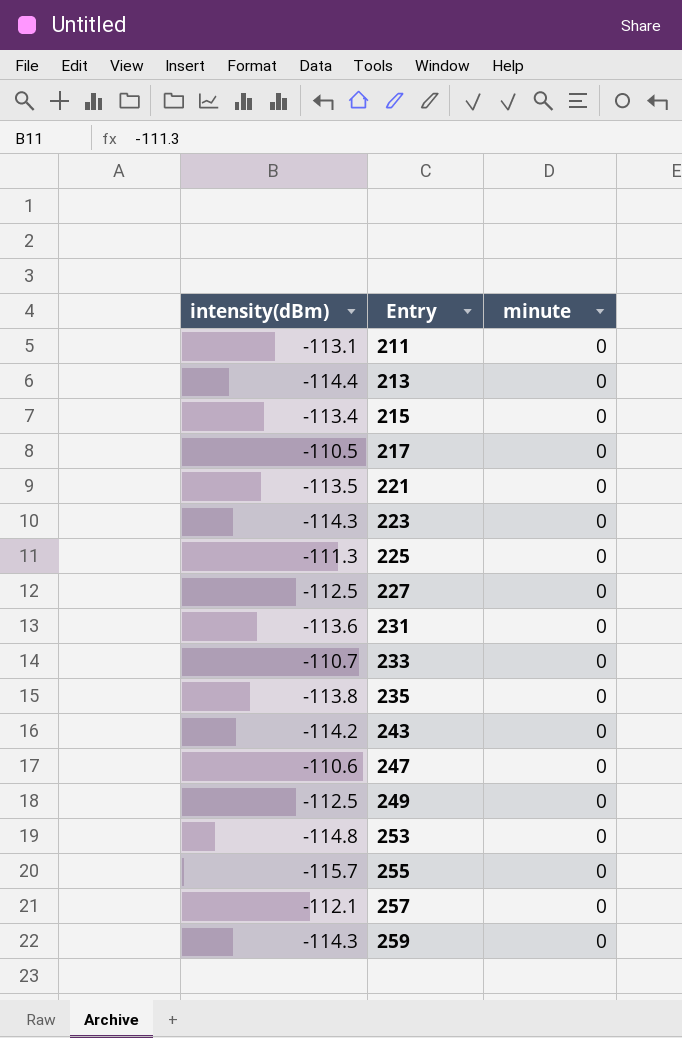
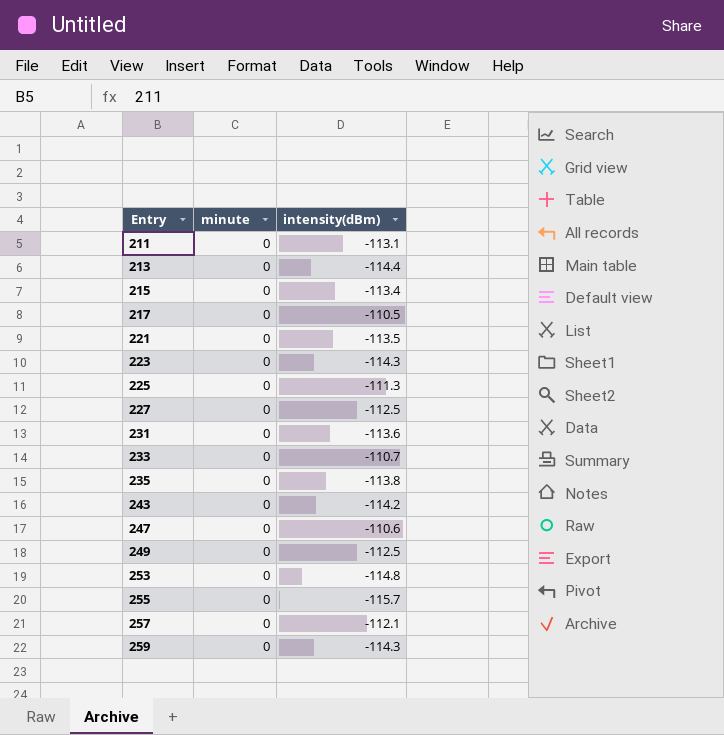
column intensity(dBm) | position: 1 -> 3

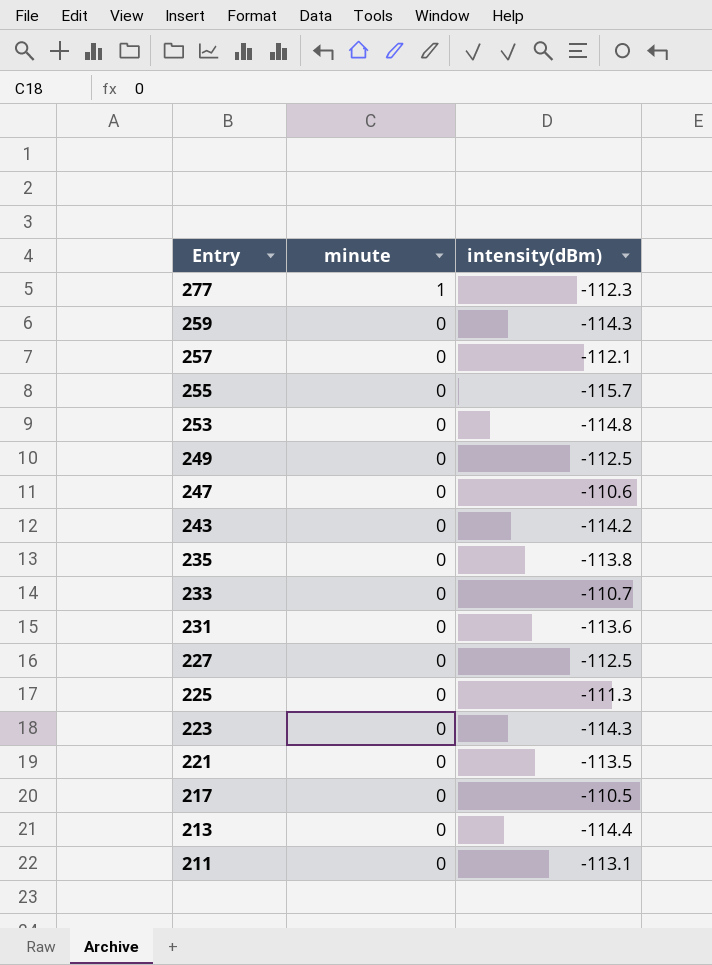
row order: Entry ascending -> Entry descending
row 215: 0 | -113.4 -> none
row 277: none -> 1 | -112.3

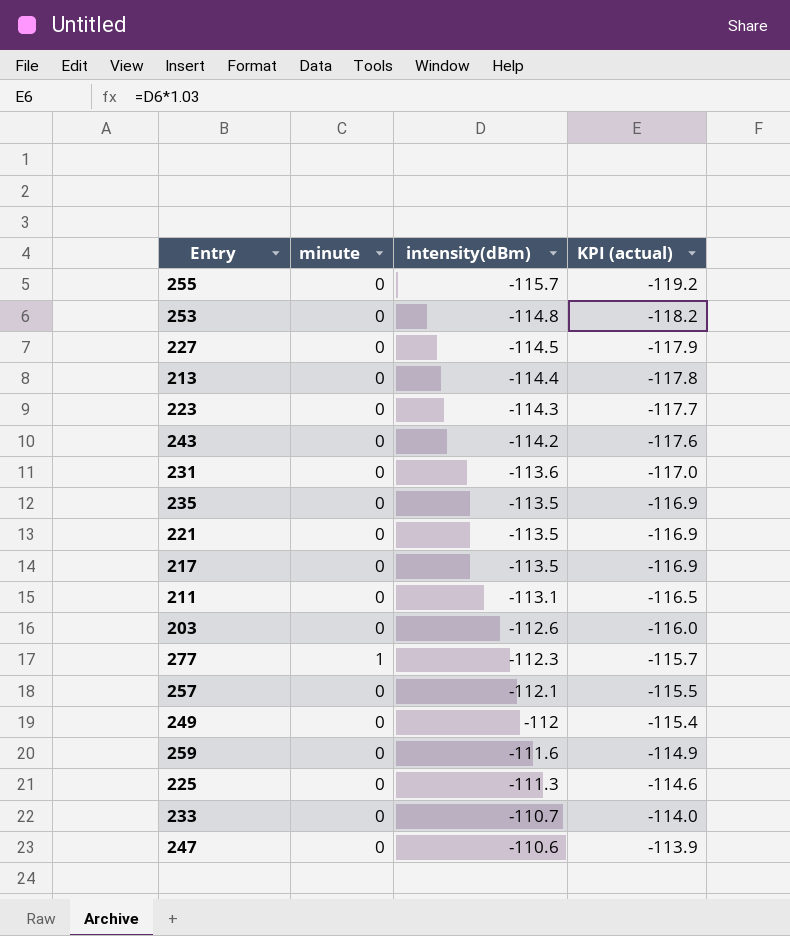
row order: Entry descending -> intensity(dBm) ascending
column KPI (actual) | formula: none -> [intensity(dBm)] * 1.03
227 | intensity(dBm): -112.5 -> -114.5
235 | intensity(dBm): -113.8 -> -113.5
217 | intensity(dBm): -110.5 -> -113.5
row 203: none -> 0 | -112.6 | -116.0
249 | intensity(dBm): -112.5 -> -112
259 | intensity(dBm): -114.3 -> -111.6

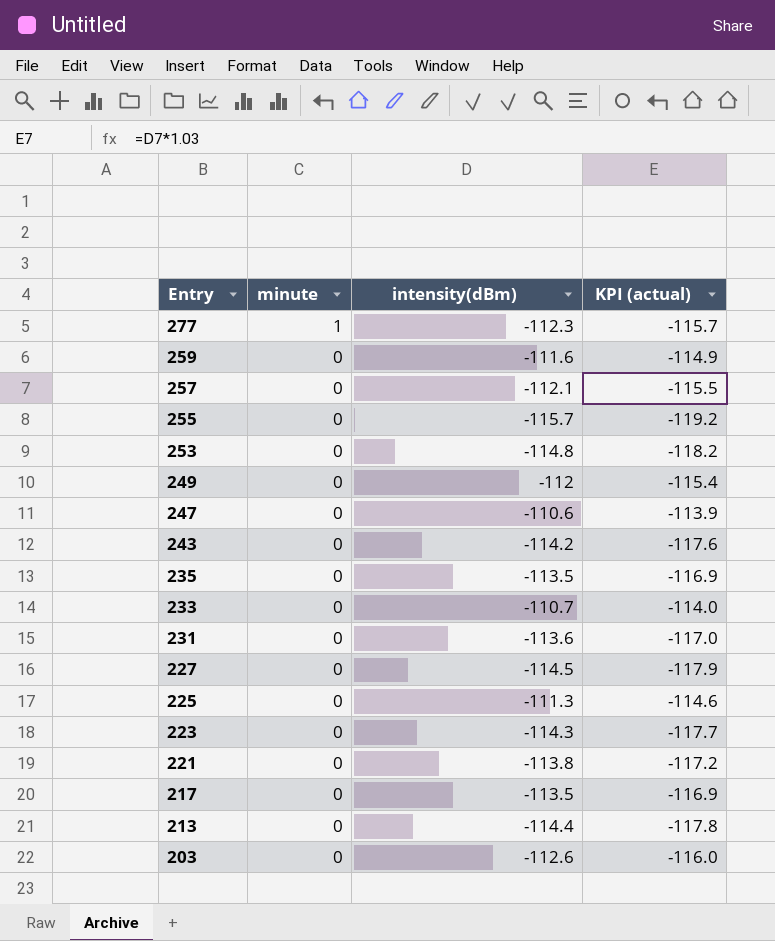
row order: intensity(dBm) ascending -> Entry descending
row 211: 0 | -113.1 | -116.5 -> none
221 | intensity(dBm): -113.5 -> -113.8
221 | KPI (actual): -116.9 -> -117.2

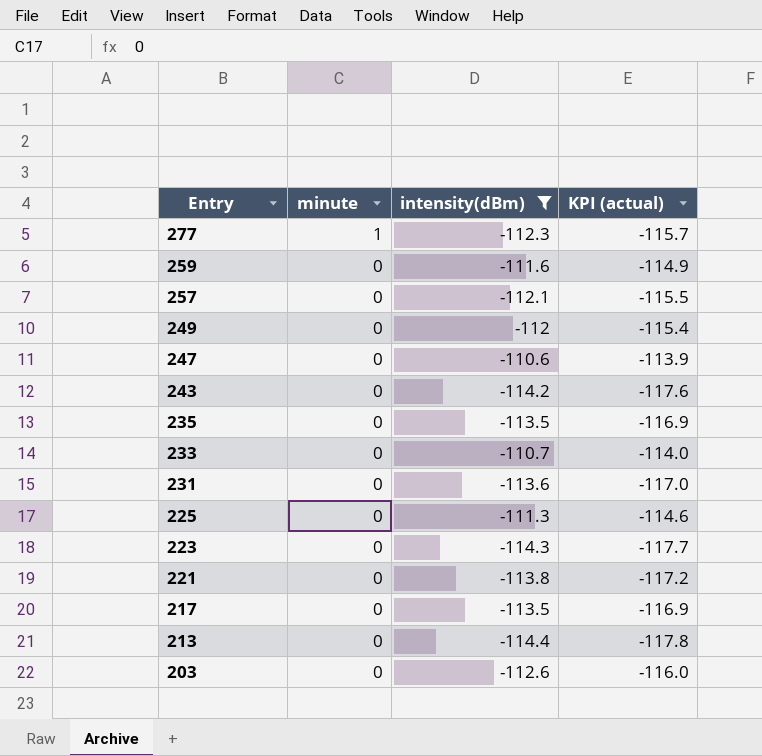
filter: none -> intensity(dBm) >= -114.4

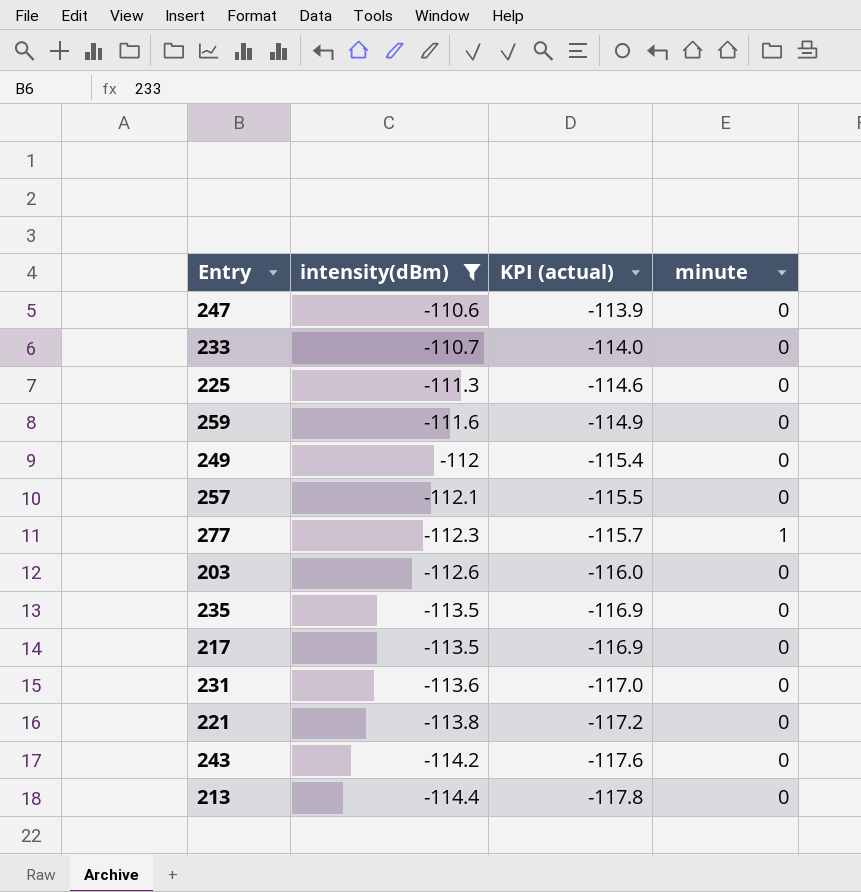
row order: Entry descending -> intensity(dBm) descending
column minute | position: 2 -> 4
row 223: 0 | -114.3 | -117.7 -> none

